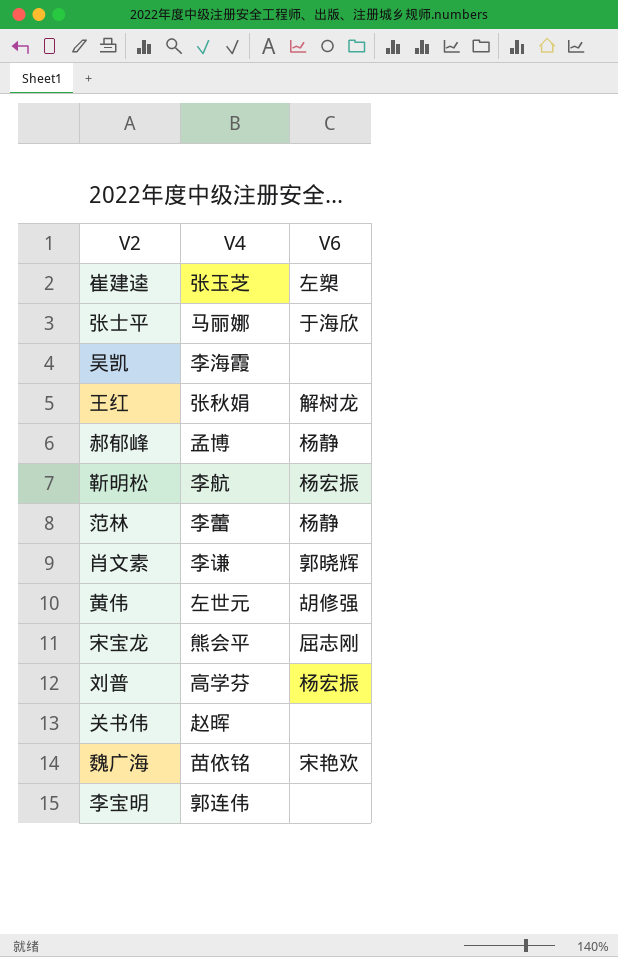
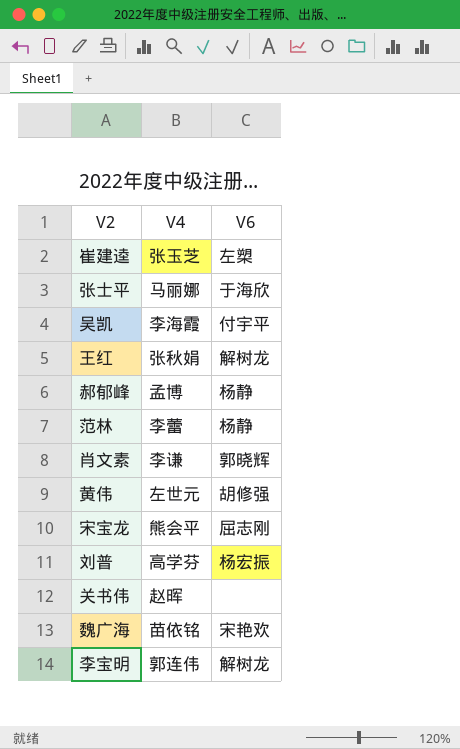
row 靳明松: 李航 | 杨宏振 -> none
吴凯 | V6: none -> 付宇平
李宝明 | V6: none -> 解树龙

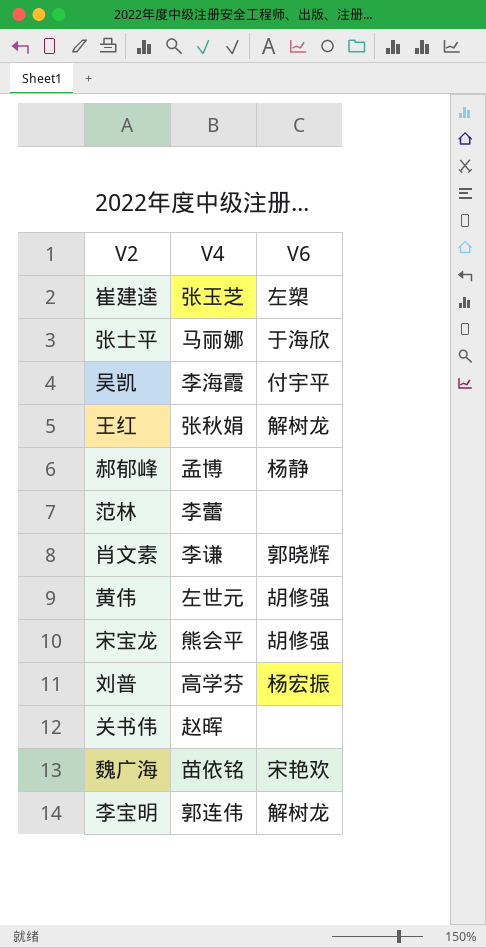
范林 | V6: 杨静 -> none
宋宝龙 | V6: 屈志刚 -> 胡修强

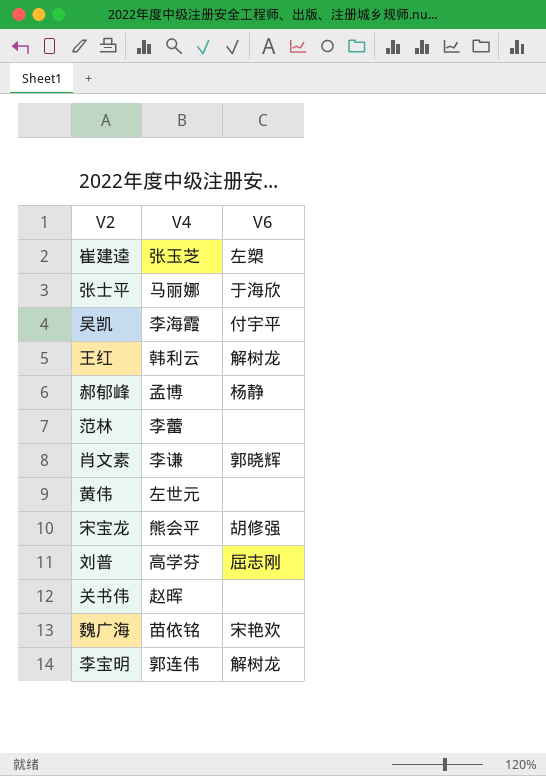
王红 | V4: 张秋娟 -> 韩利云
黄伟 | V6: 胡修强 -> none
刘普 | V6: 杨宏振 -> 屈志刚

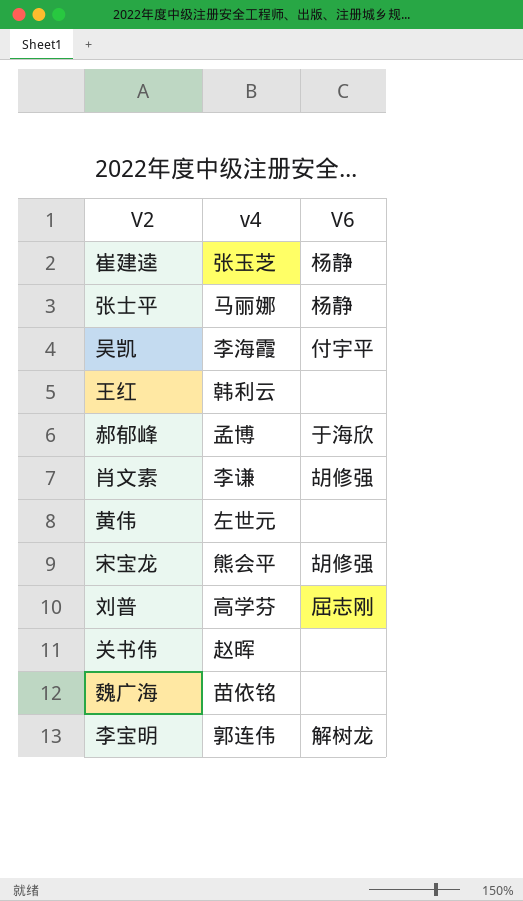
column name: V4 -> v4
row 范林: 李蕾 | none -> none
崔建逵 | V6: 左槊 -> 杨静
张士平 | V6: 于海欣 -> 杨静
王红 | V6: 解树龙 -> none
郝郁峰 | V6: 杨静 -> 于海欣
肖文素 | V6: 郭晓辉 -> 胡修强
魏广海 | V6: 宋艳欢 -> none

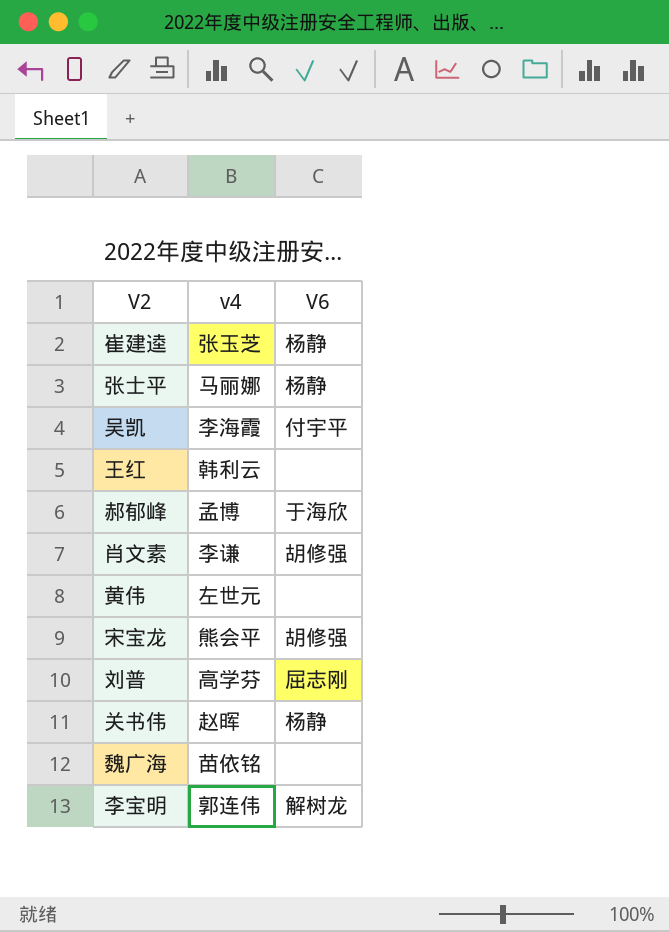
关书伟 | V6: none -> 杨静

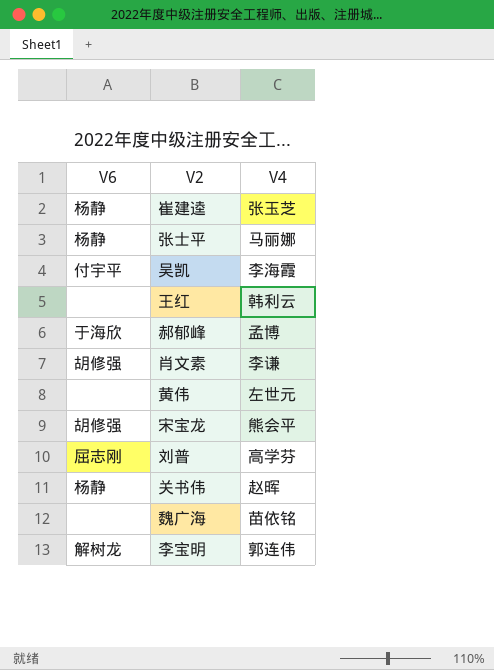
column V6 | position: 3 -> 1
column name: v4 -> V4

